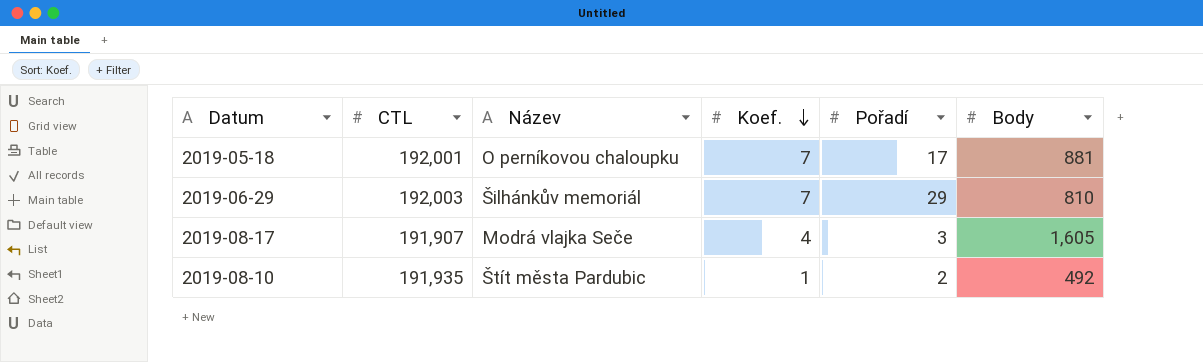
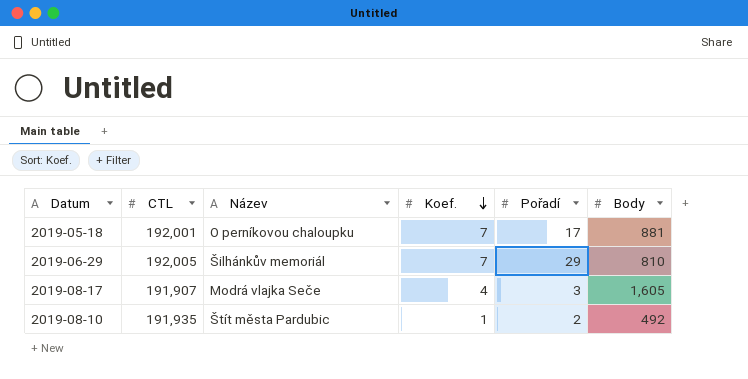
2019-06-29 | CTL: 192,003 -> 192,005

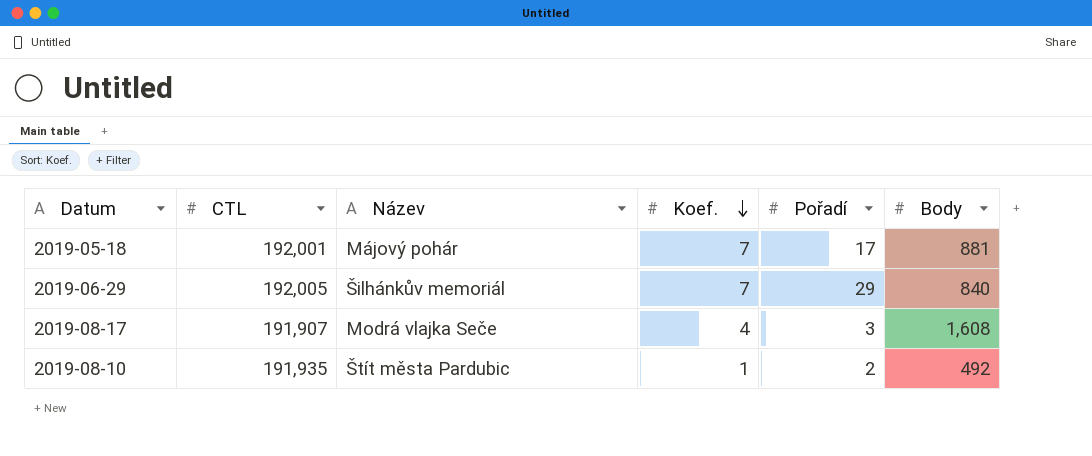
2019-05-18 | Název: O perníkovou chaloupku -> Májový pohár
2019-06-29 | Body: 810 -> 840
2019-08-17 | Body: 1,605 -> 1,608

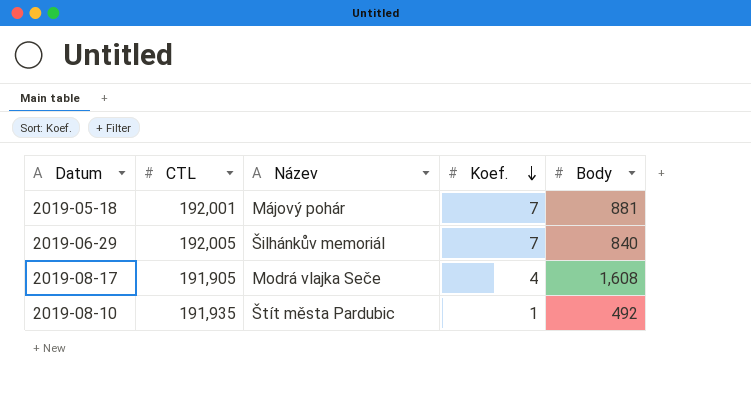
column Pořadí | position: 5 -> none
2019-08-17 | CTL: 191,907 -> 191,905

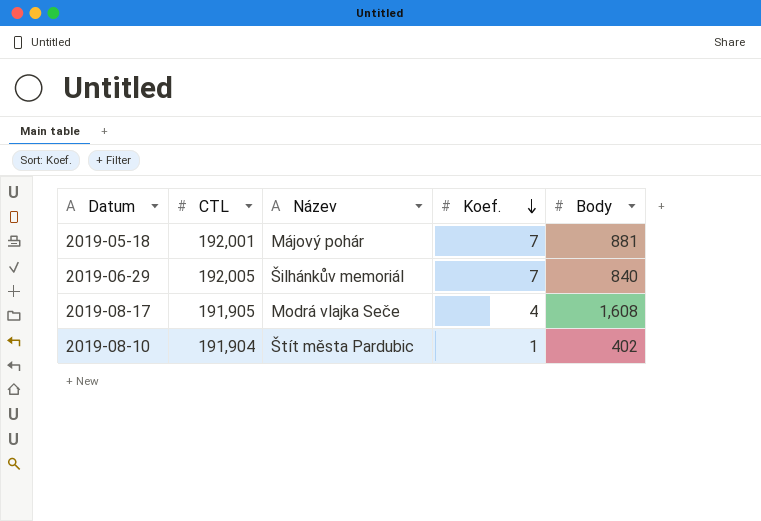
2019-08-10 | CTL: 191,935 -> 191,904
2019-08-10 | Body: 492 -> 402

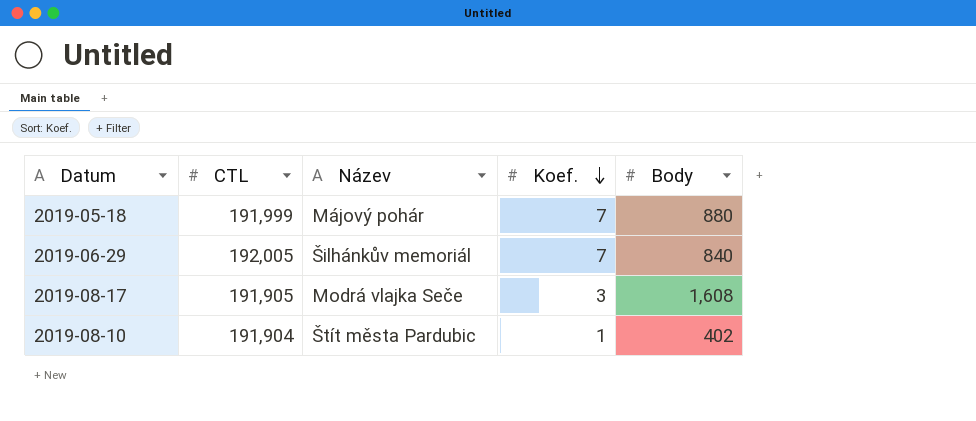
2019-05-18 | CTL: 192,001 -> 191,999
2019-05-18 | Body: 881 -> 880
2019-08-17 | Koef.: 4 -> 3

